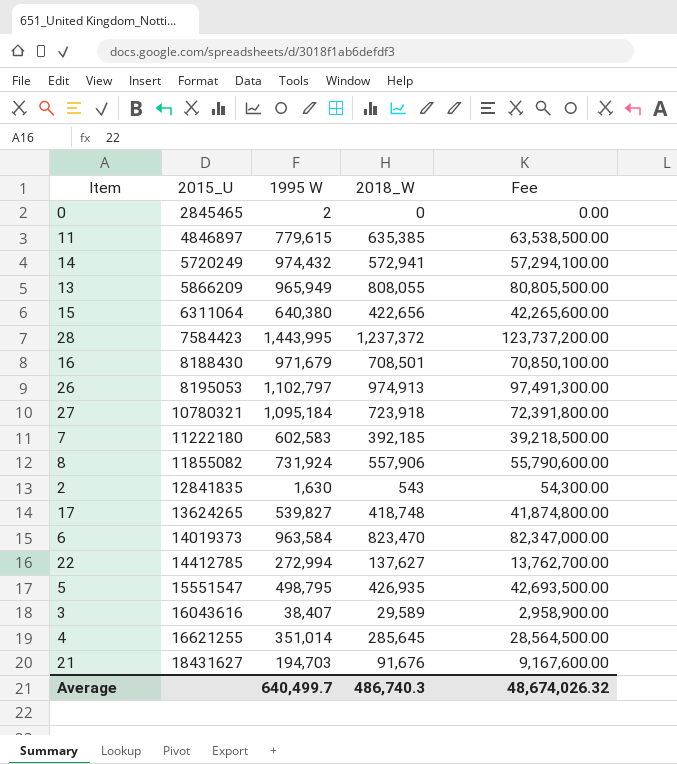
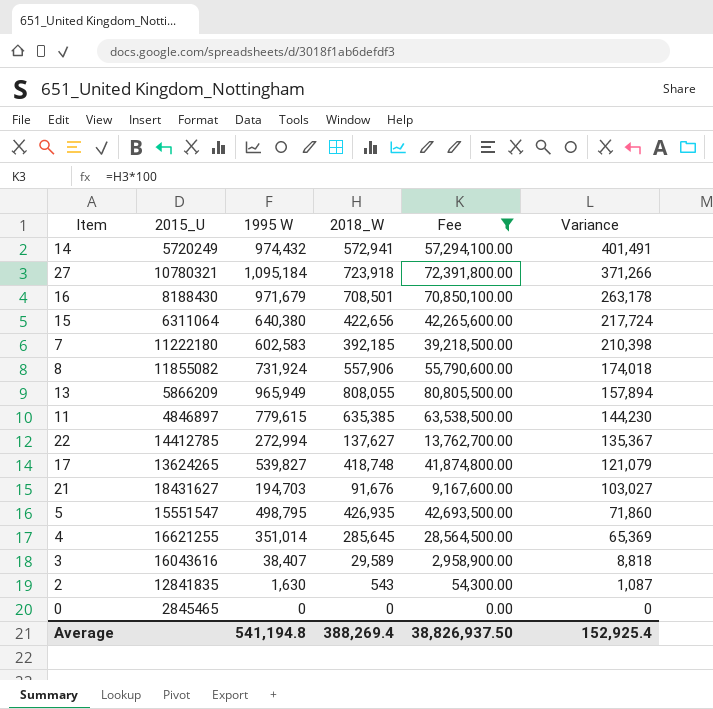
filter: none -> Fee <= 80,805,500.00
row order: 2015_U ascending -> Variance descending
column Variance | formula: none -> [1995 W] - [2018_W]
0 | 1995 W: 2 -> 0
Average | 1995 W: 640,499.7 -> 541,194.8
Average | 2018_W: 486,740.3 -> 388,269.4
Average | Fee: 48,674,026.32 -> 38,826,937.50

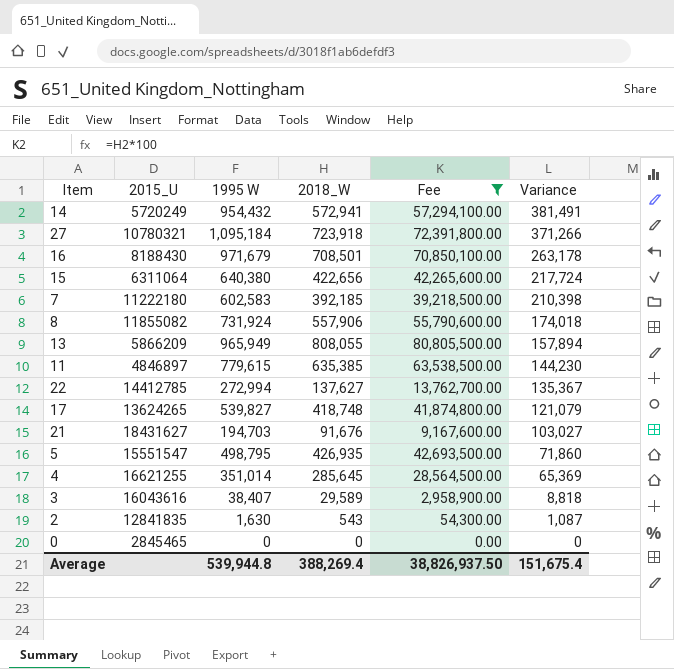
14 | 1995 W: 974,432 -> 954,432
14 | Variance: 401,491 -> 381,491
Average | 1995 W: 541,194.8 -> 539,944.8
Average | Variance: 152,925.4 -> 151,675.4

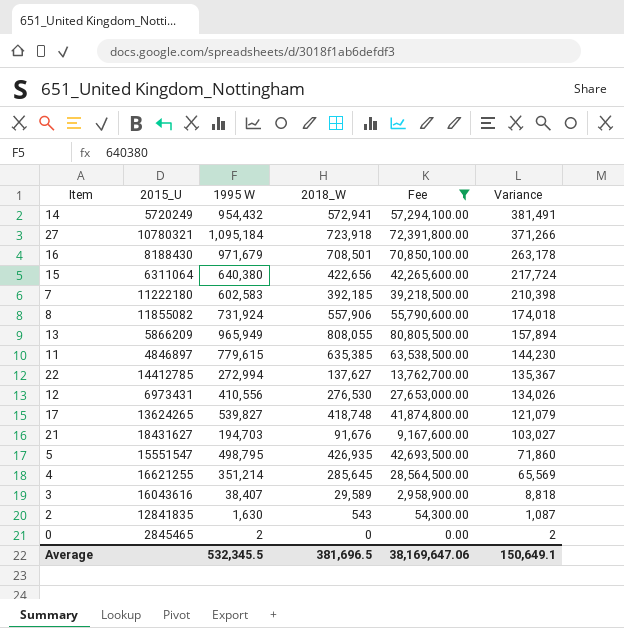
row 12: none -> 6973431 | 410,556 | 276,530 | 27,653,000.00 | 134,026
4 | 1995 W: 351,014 -> 351,214
4 | Variance: 65,369 -> 65,569
0 | 1995 W: 0 -> 2
0 | Variance: 0 -> 2
Average | 1995 W: 539,944.8 -> 532,345.5
Average | 2018_W: 388,269.4 -> 381,696.5
Average | Fee: 38,826,937.50 -> 38,169,647.06
Average | Variance: 151,675.4 -> 150,649.1

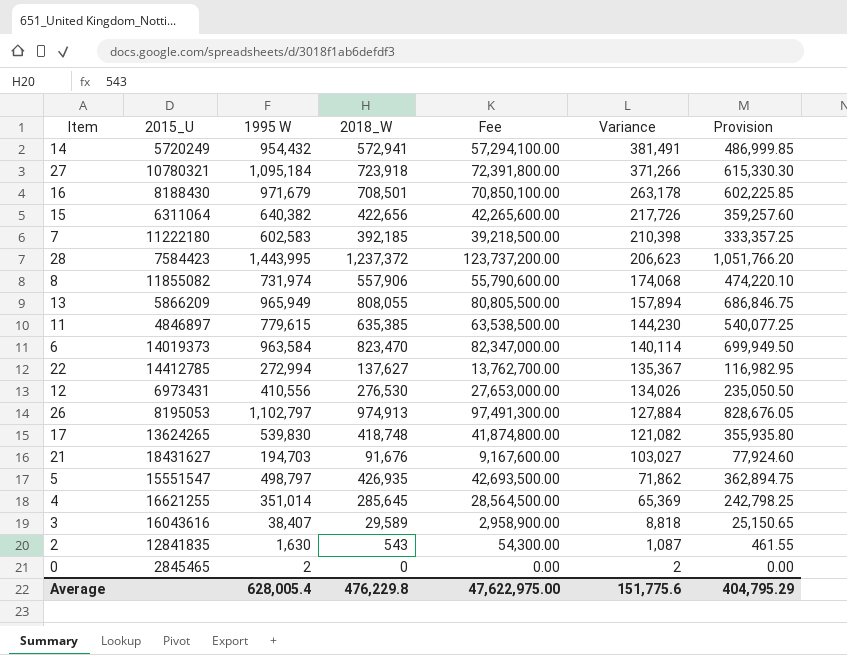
filter: Fee <= 80,805,500.00 -> none
column Provision | formula: none -> [2018_W] * 0.85
15 | 1995 W: 640,380 -> 640,382
15 | Variance: 217,724 -> 217,726
8 | 1995 W: 731,924 -> 731,974
8 | Variance: 174,018 -> 174,068
17 | 1995 W: 539,827 -> 539,830
17 | Variance: 121,079 -> 121,082
5 | 1995 W: 498,795 -> 498,797
5 | Variance: 71,860 -> 71,862
4 | 1995 W: 351,214 -> 351,014
4 | Variance: 65,569 -> 65,369
Average | 1995 W: 532,345.5 -> 628,005.4
Average | 2018_W: 381,696.5 -> 476,229.8
Average | Fee: 38,169,647.06 -> 47,622,975.00
Average | Variance: 150,649.1 -> 151,775.6

